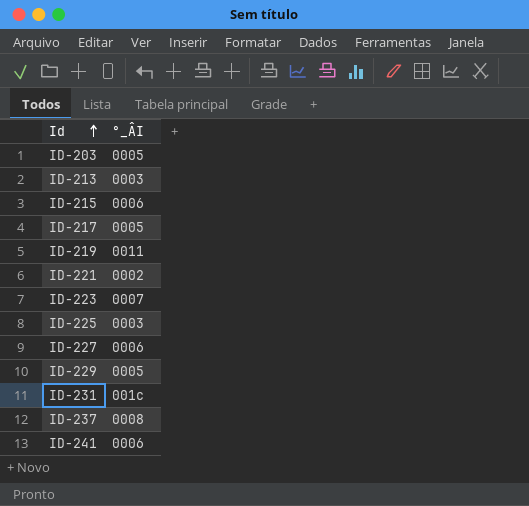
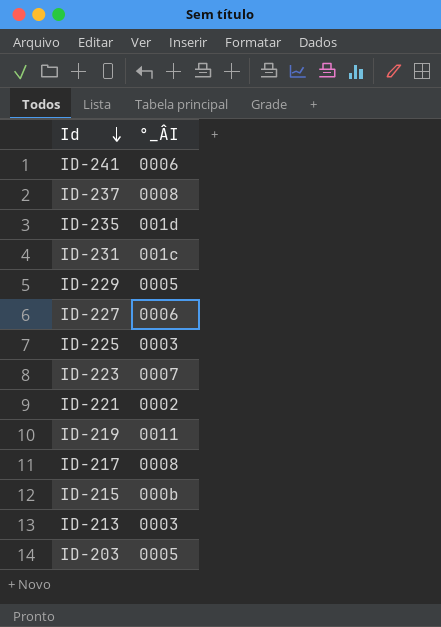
row order: Id ascending -> Id descending
row ID-235: none -> 001d
ID-217 | °_ÂI: 0005 -> 0008
ID-215 | °_ÂI: 0006 -> 000b

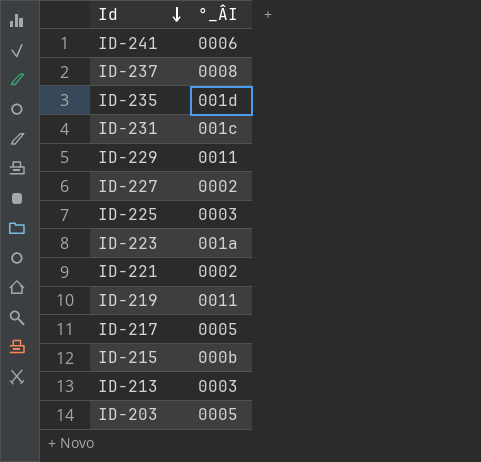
ID-229 | °_ÂI: 0005 -> 0011
ID-227 | °_ÂI: 0006 -> 0002
ID-223 | °_ÂI: 0007 -> 001a
ID-217 | °_ÂI: 0008 -> 0005

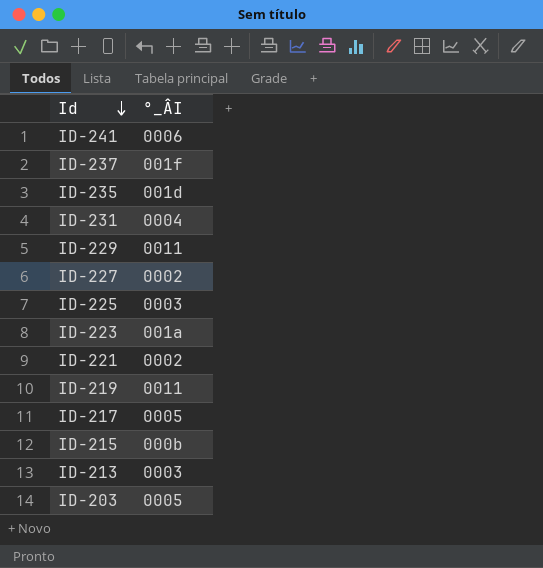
ID-237 | °_ÂI: 0008 -> 001f
ID-231 | °_ÂI: 001c -> 0004

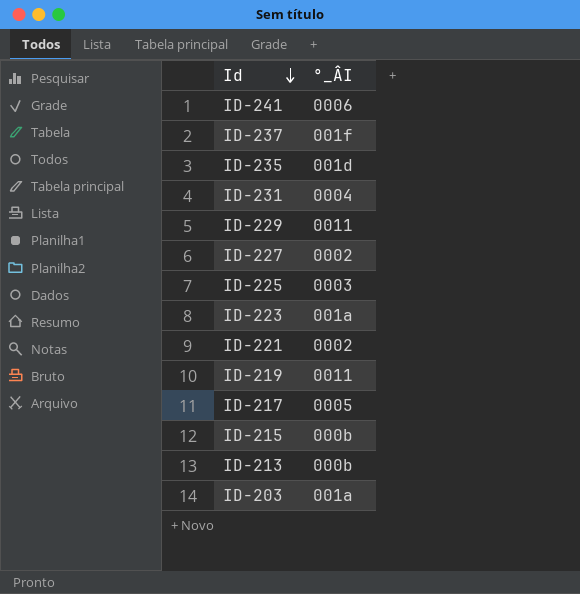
ID-213 | °_ÂI: 0003 -> 000b
ID-203 | °_ÂI: 0005 -> 001a

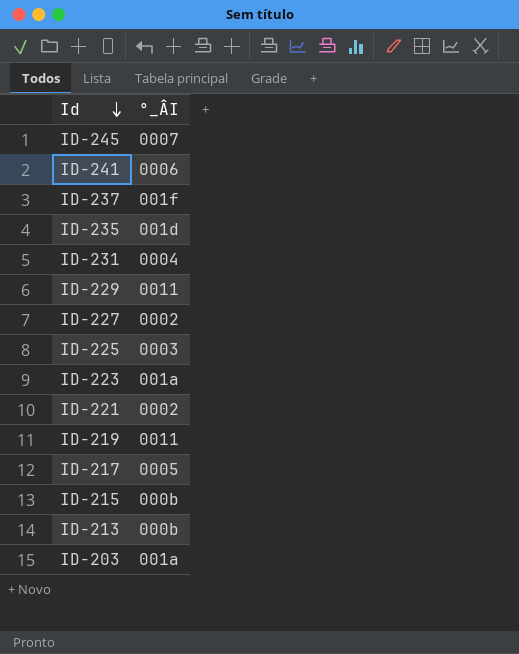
row ID-245: none -> 0007

